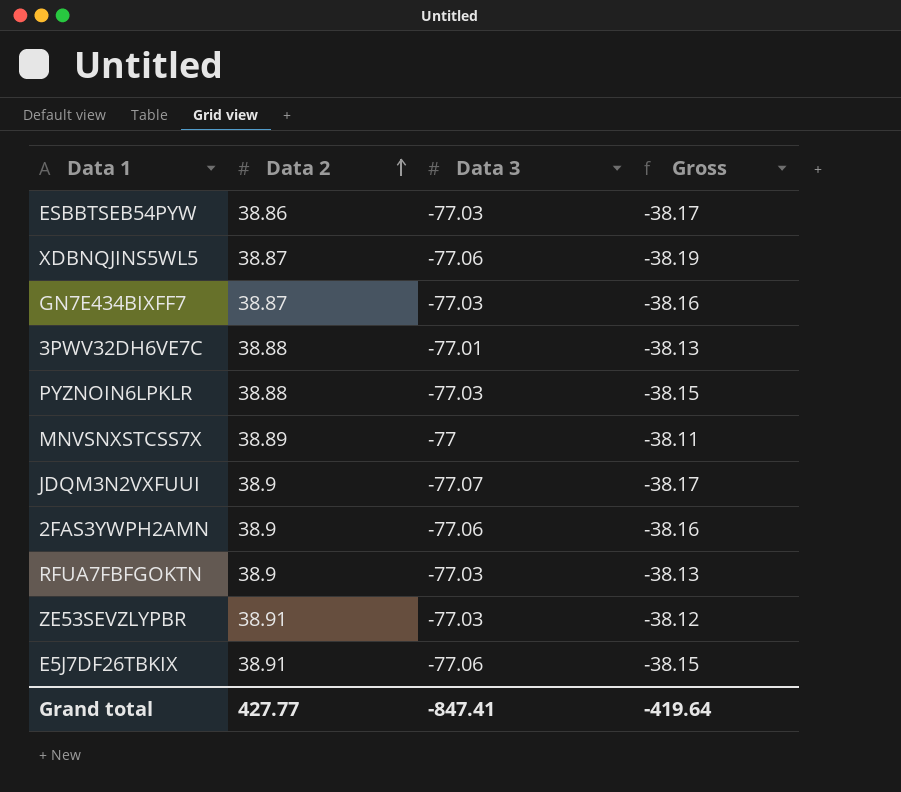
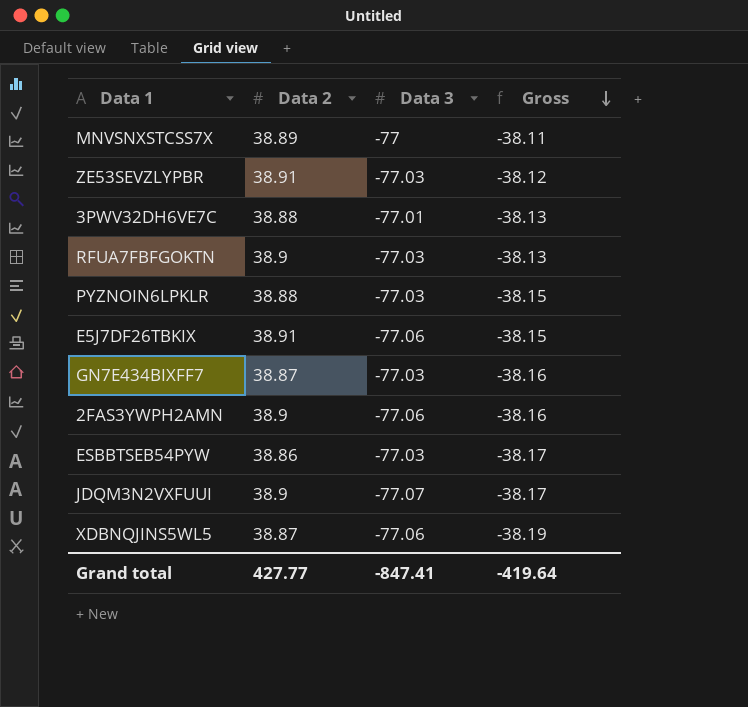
row order: Data 2 ascending -> Gross descending

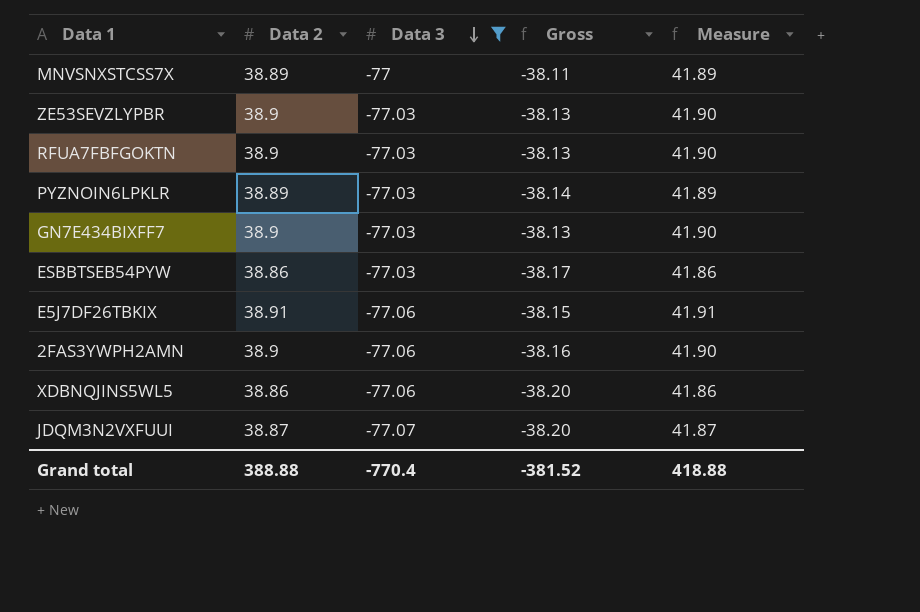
filter: none -> Data 3 != -77.01
row order: Gross descending -> Data 3 descending
column Measure | formula: none -> [Data 2] + 3
ZE53SEVZLYPBR | Data 2: 38.91 -> 38.9
ZE53SEVZLYPBR | Gross: -38.12 -> -38.13
PYZNOIN6LPKLR | Data 2: 38.88 -> 38.89
PYZNOIN6LPKLR | Gross: -38.15 -> -38.14
GN7E434BIXFF7 | Data 2: 38.87 -> 38.9
GN7E434BIXFF7 | Gross: -38.16 -> -38.13
XDBNQJINS5WL5 | Data 2: 38.87 -> 38.86
XDBNQJINS5WL5 | Gross: -38.19 -> -38.20
JDQM3N2VXFUUI | Data 2: 38.9 -> 38.87
JDQM3N2VXFUUI | Gross: -38.17 -> -38.20
Grand total | Data 2: 427.77 -> 388.88
Grand total | Data 3: -847.41 -> -770.4
Grand total | Gross: -419.64 -> -381.52

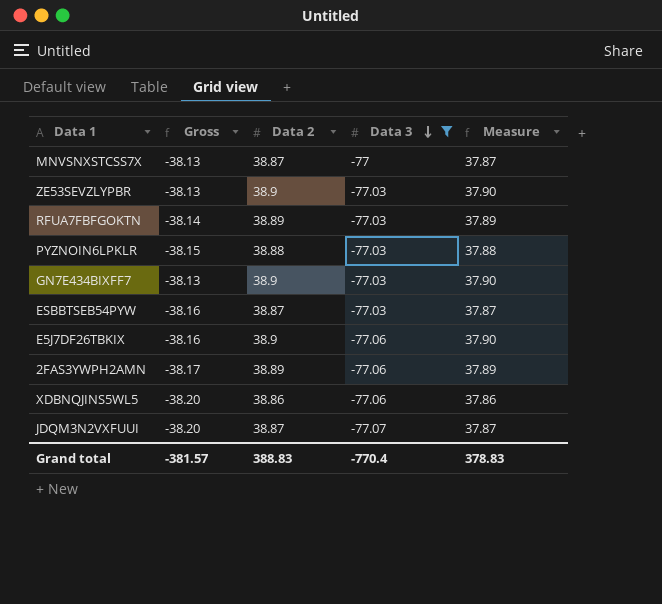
column Gross | position: 4 -> 2
column Measure | formula: [Data 2] + 3 -> [Data 2] - 1
MNVSNXSTCSS7X | Gross: -38.11 -> -38.13
MNVSNXSTCSS7X | Data 2: 38.89 -> 38.87
RFUA7FBFGOKTN | Gross: -38.13 -> -38.14
RFUA7FBFGOKTN | Data 2: 38.9 -> 38.89
PYZNOIN6LPKLR | Gross: -38.14 -> -38.15
PYZNOIN6LPKLR | Data 2: 38.89 -> 38.88
ESBBTSEB54PYW | Gross: -38.17 -> -38.16
ESBBTSEB54PYW | Data 2: 38.86 -> 38.87
E5J7DF26TBKIX | Gross: -38.15 -> -38.16
E5J7DF26TBKIX | Data 2: 38.91 -> 38.9
2FAS3YWPH2AMN | Gross: -38.16 -> -38.17
2FAS3YWPH2AMN | Data 2: 38.9 -> 38.89
Grand total | Gross: -381.52 -> -381.57
Grand total | Data 2: 388.88 -> 388.83
Grand total | Measure: 418.88 -> 378.83

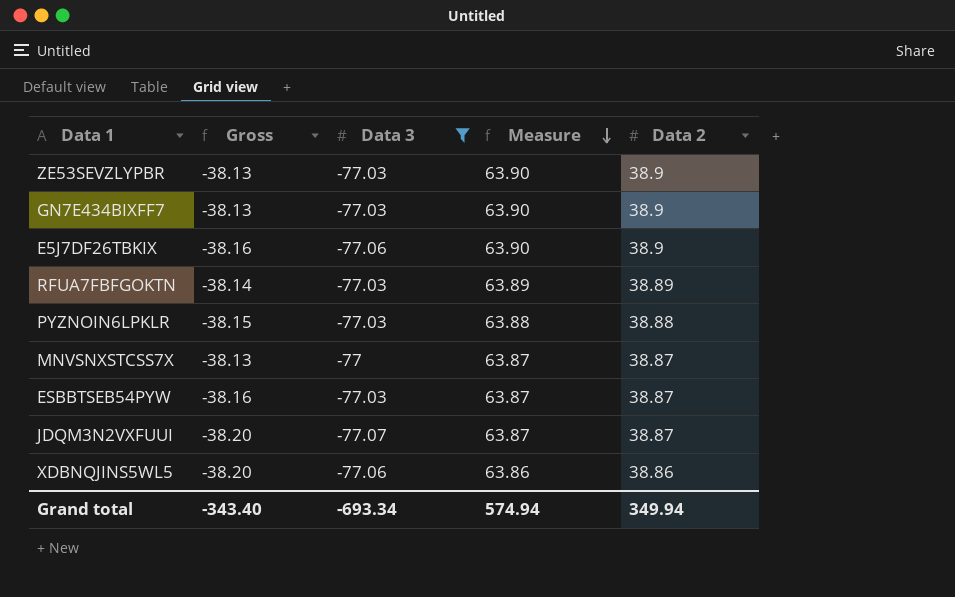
row order: Data 3 descending -> Measure descending
column Measure | formula: [Data 2] - 1 -> [Data 2] + 25
column Data 2 | position: 3 -> 5
row 2FAS3YWPH2AMN: -38.17 | 38.89 | -77.06 | 37.89 -> none
Grand total | Gross: -381.57 -> -343.40
Grand total | Data 3: -770.4 -> -693.34
Grand total | Measure: 378.83 -> 574.94
Grand total | Data 2: 388.83 -> 349.94

